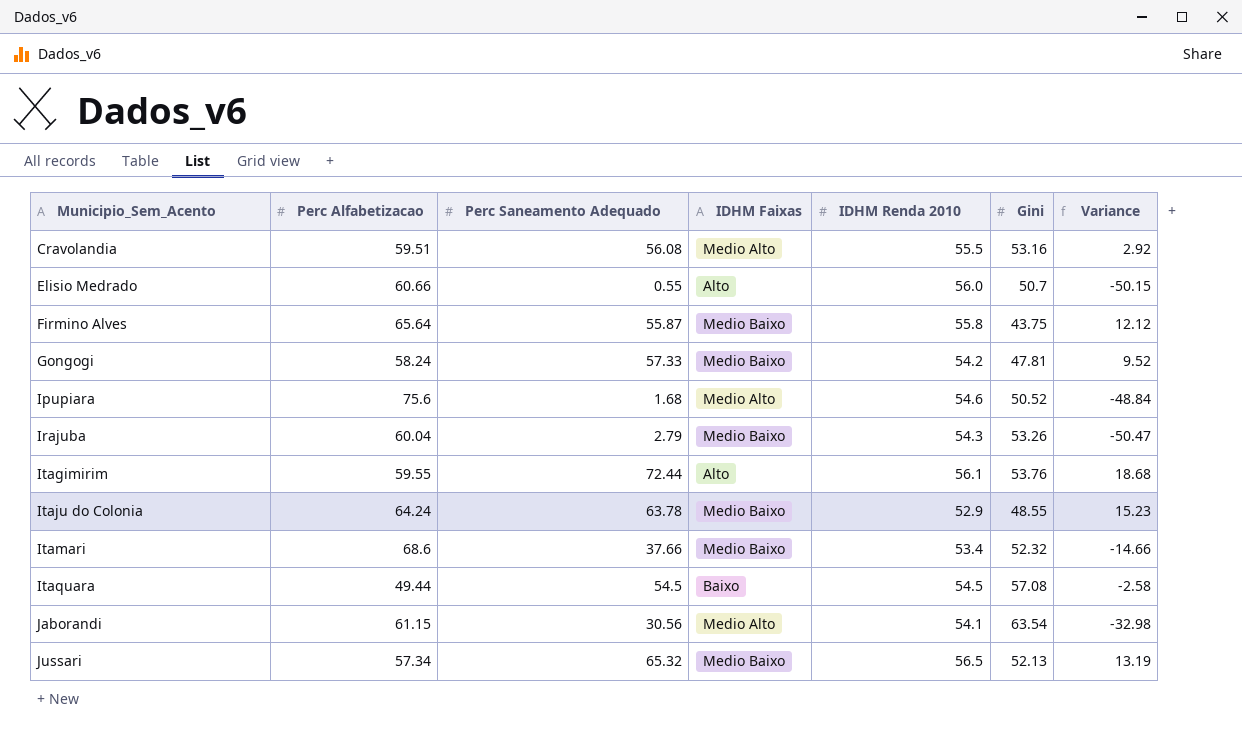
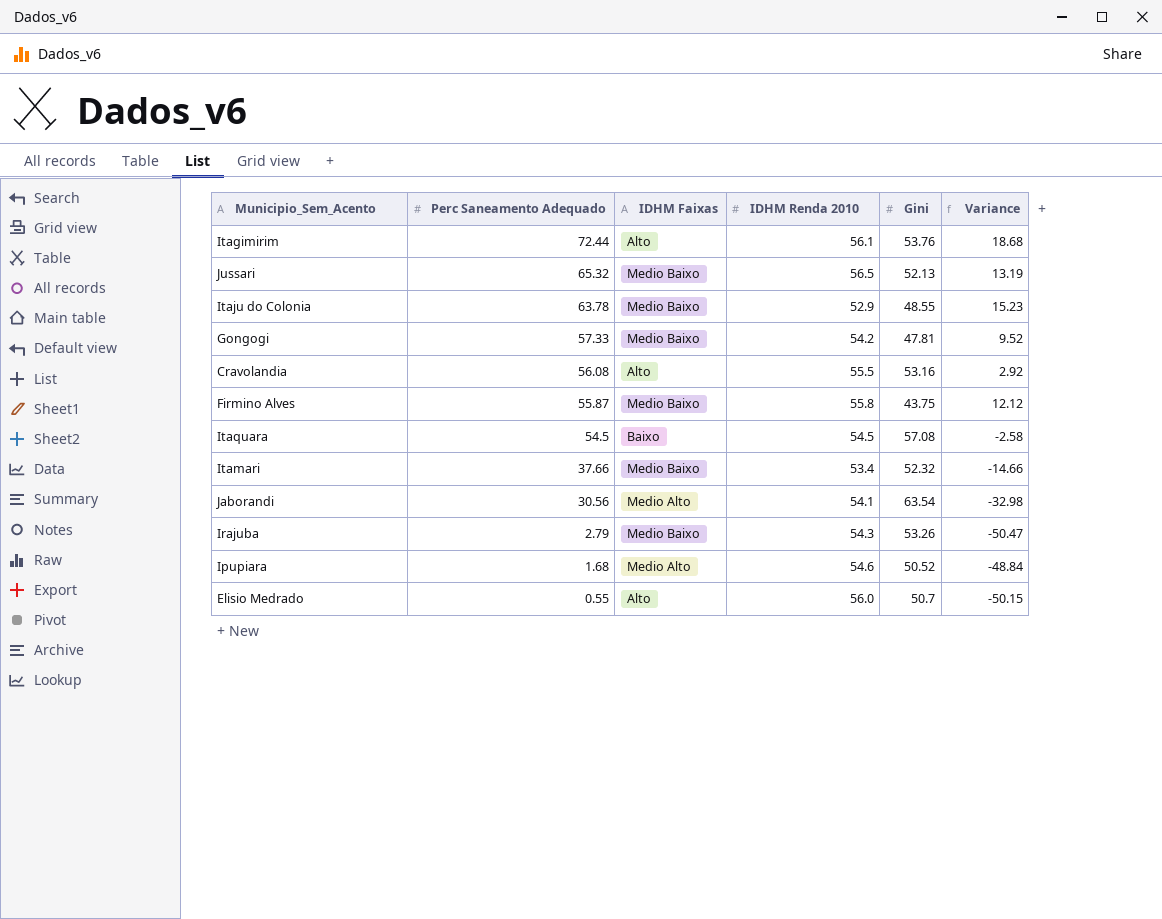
row order: Municipio_Sem_Acento ascending -> Perc Saneamento Adequado descending
column Perc Alfabetizacao | position: 2 -> none
Cravolandia | IDHM Faixas: Medio Alto -> Alto

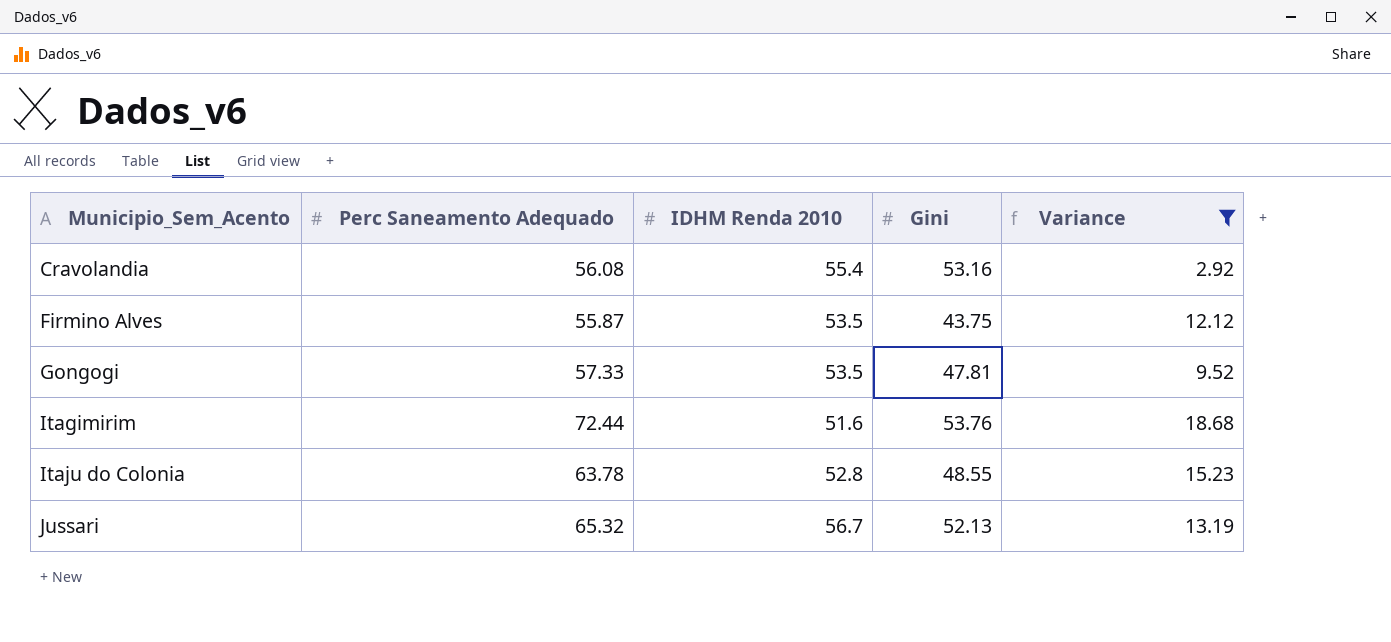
filter: none -> Variance >= 2.92
row order: Perc Saneamento Adequado descending -> Municipio_Sem_Acento ascending
column IDHM Faixas | position: 3 -> none
Cravolandia | IDHM Renda 2010: 55.5 -> 55.4
Firmino Alves | IDHM Renda 2010: 55.8 -> 53.5
Gongogi | IDHM Renda 2010: 54.2 -> 53.5
Itagimirim | IDHM Renda 2010: 56.1 -> 51.6
Itaju do Colonia | IDHM Renda 2010: 52.9 -> 52.8
Jussari | IDHM Renda 2010: 56.5 -> 56.7

